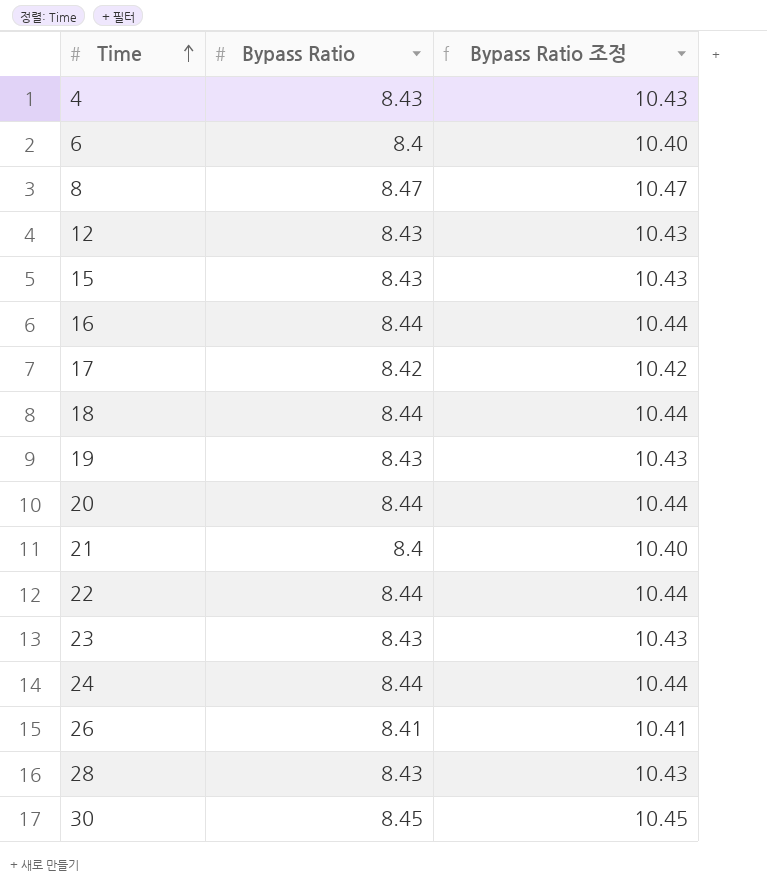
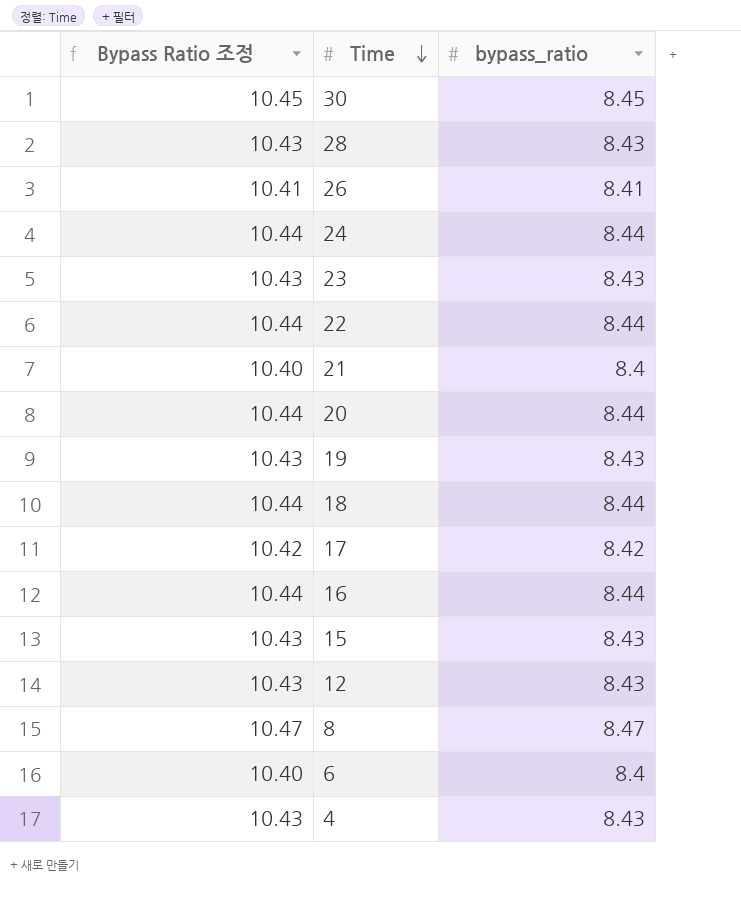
row order: Time ascending -> Time descending
column Bypass Ratio 조정 | position: 3 -> 1
column name: Bypass Ratio -> bypass_ratio

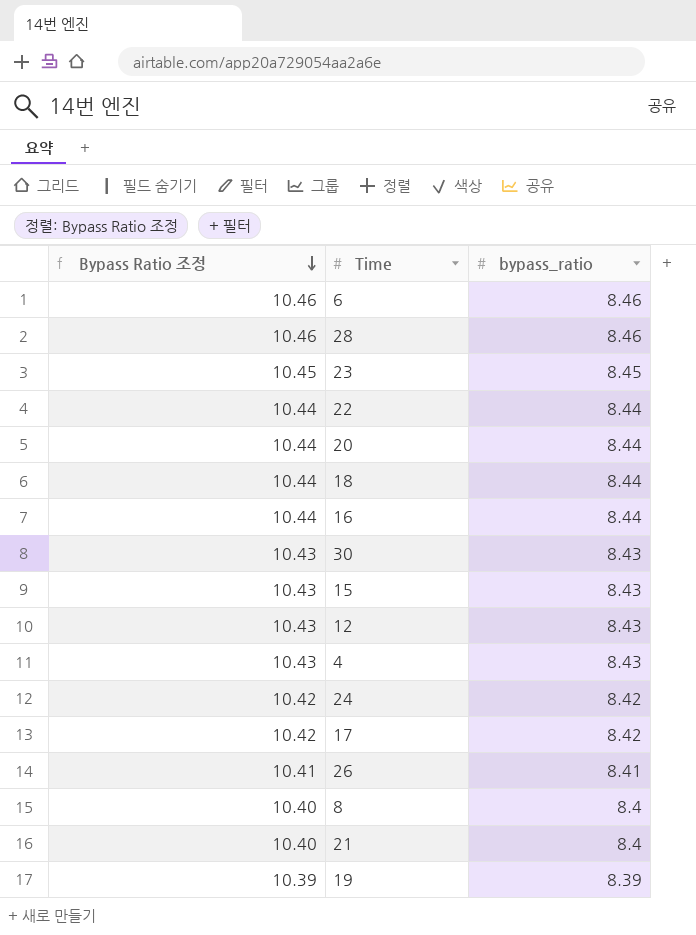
row order: Time descending -> Bypass Ratio 조정 descending
6 | Bypass Ratio 조정: 10.40 -> 10.46
6 | bypass_ratio: 8.4 -> 8.46
28 | Bypass Ratio 조정: 10.43 -> 10.46
28 | bypass_ratio: 8.43 -> 8.46
23 | Bypass Ratio 조정: 10.43 -> 10.45
23 | bypass_ratio: 8.43 -> 8.45
30 | Bypass Ratio 조정: 10.45 -> 10.43
30 | bypass_ratio: 8.45 -> 8.43
24 | Bypass Ratio 조정: 10.44 -> 10.42
24 | bypass_ratio: 8.44 -> 8.42
8 | Bypass Ratio 조정: 10.47 -> 10.40
8 | bypass_ratio: 8.47 -> 8.4
19 | Bypass Ratio 조정: 10.43 -> 10.39
19 | bypass_ratio: 8.43 -> 8.39

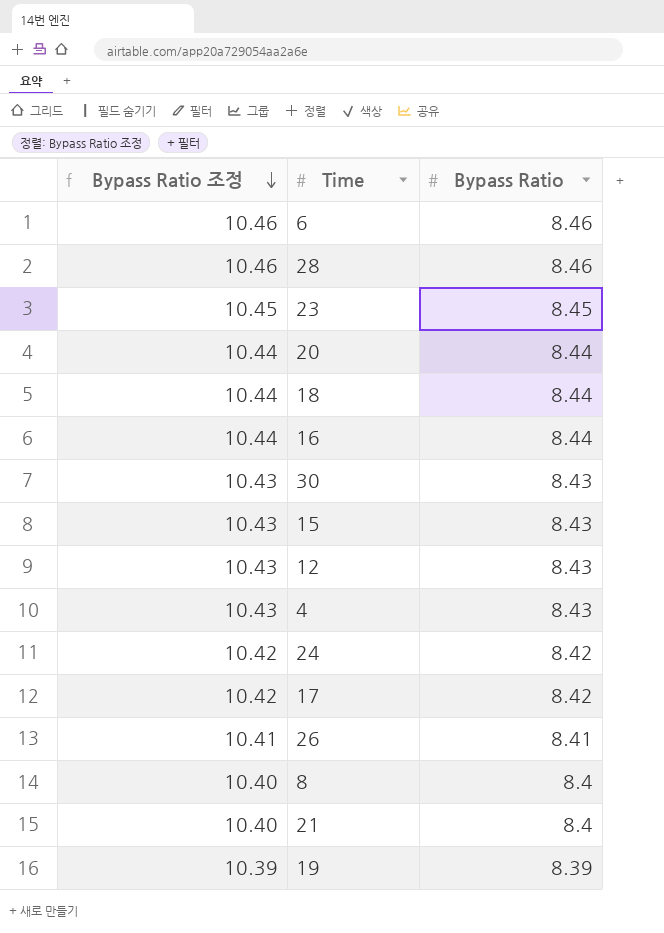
column name: bypass_ratio -> Bypass Ratio
row 22: 10.44 | 8.44 -> none

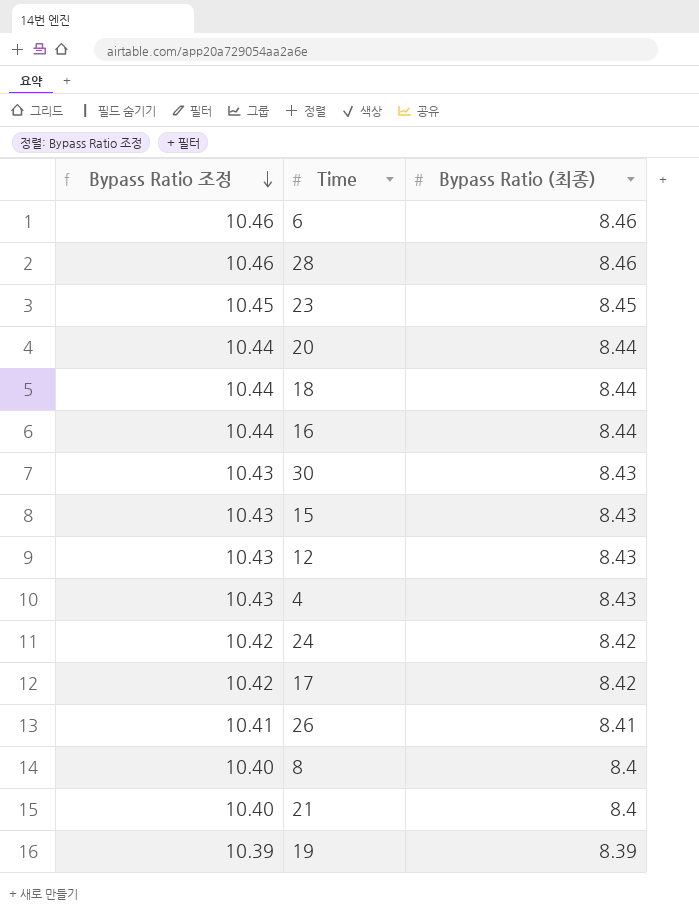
column name: Bypass Ratio -> Bypass Ratio (최종)

